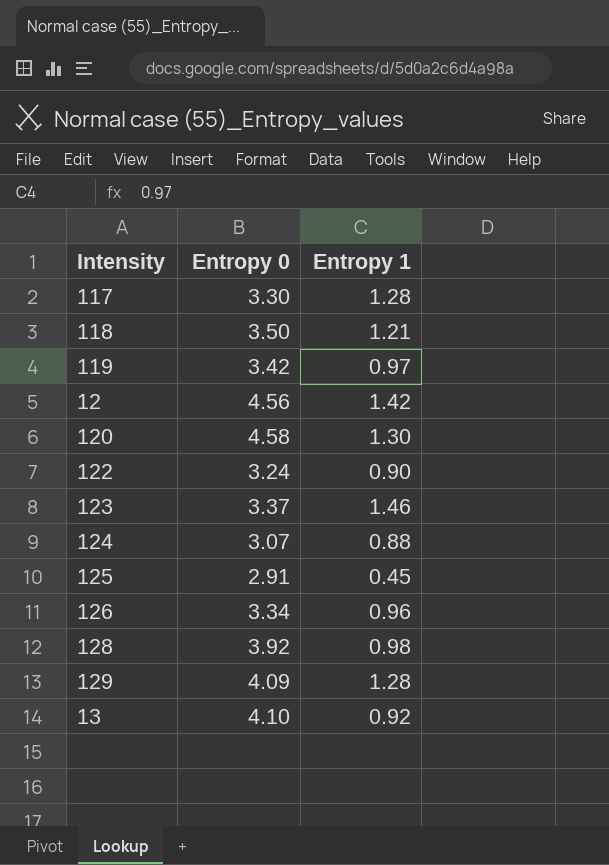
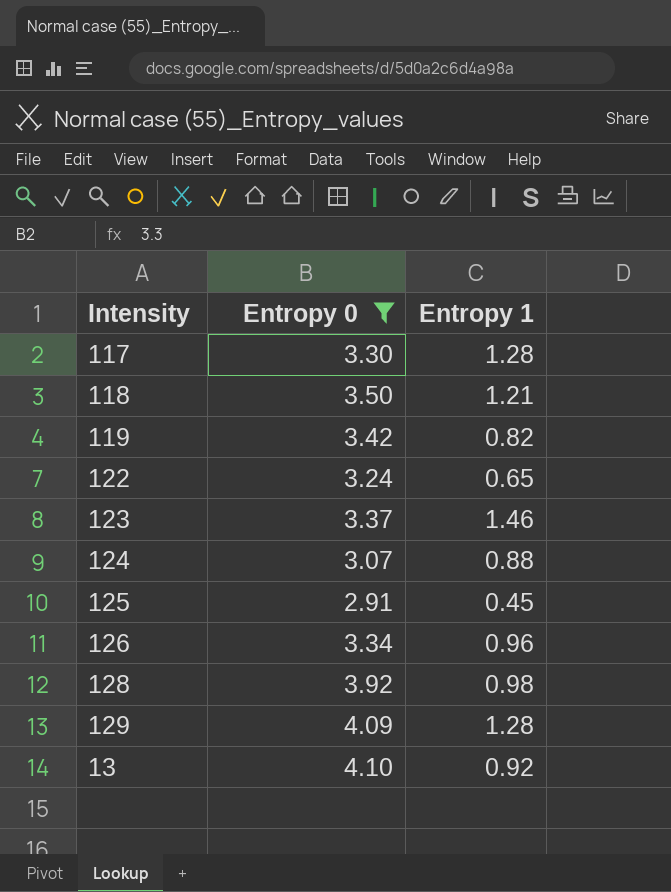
filter: none -> Entropy 0 <= 4.10
119 | Entropy 1: 0.97 -> 0.82
122 | Entropy 1: 0.90 -> 0.65

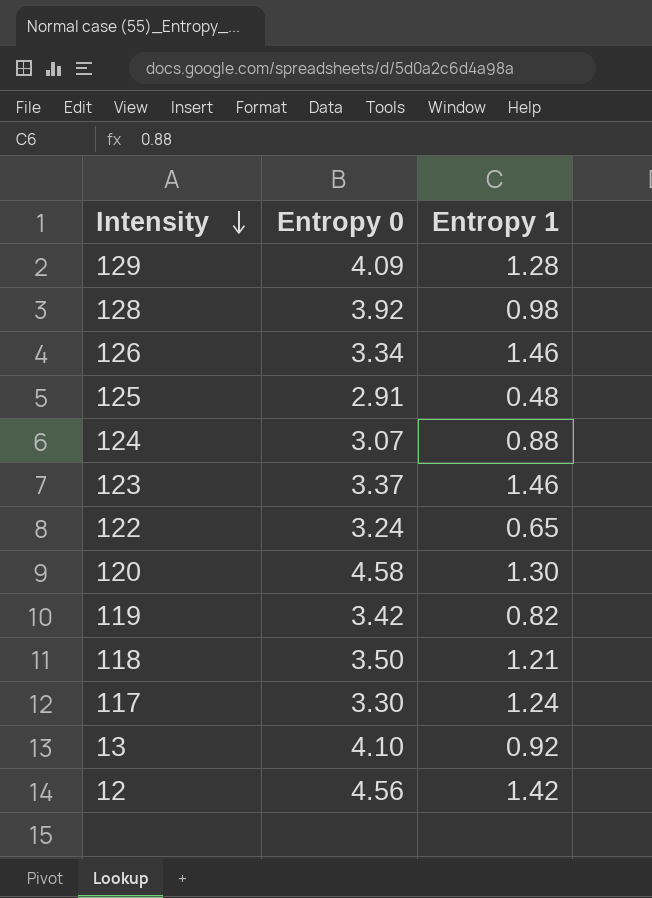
filter: Entropy 0 <= 4.10 -> none
row order: none -> Intensity descending
126 | Entropy 1: 0.96 -> 1.46
125 | Entropy 1: 0.45 -> 0.48
117 | Entropy 1: 1.28 -> 1.24

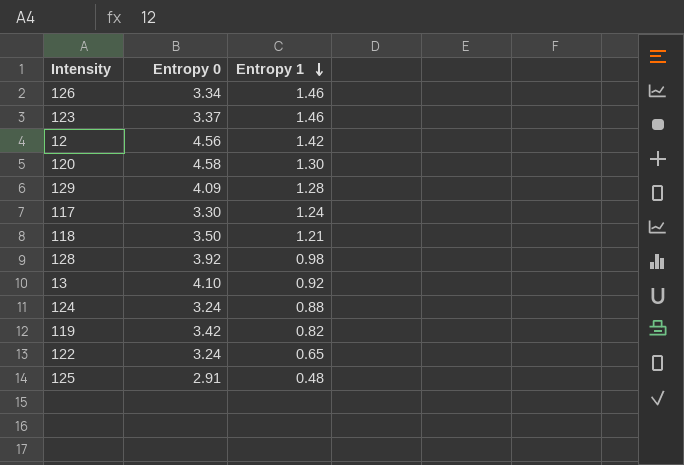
row order: Intensity descending -> Entropy 1 descending
124 | Entropy 0: 3.07 -> 3.24

